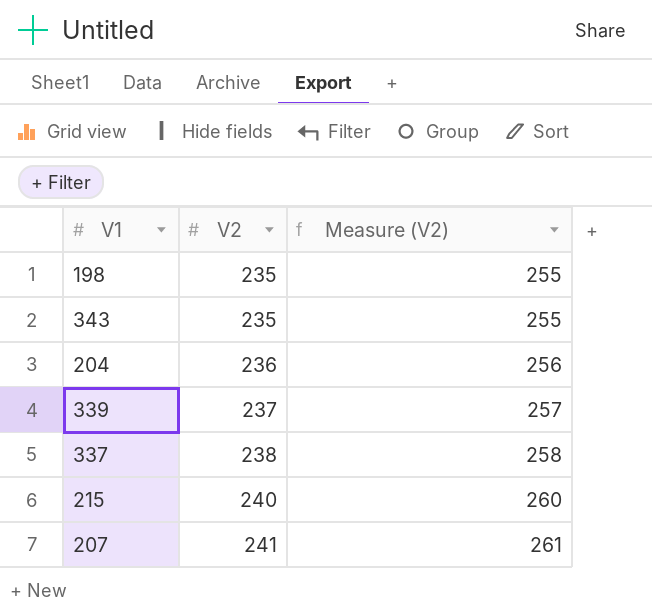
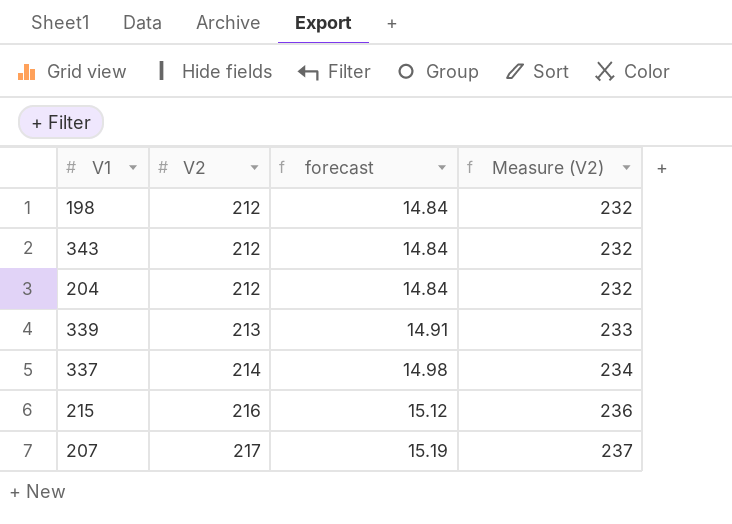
column forecast | formula: none -> [V2] * 0.07
198 | V2: 235 -> 212
198 | Measure (V2): 255 -> 232
343 | V2: 235 -> 212
343 | Measure (V2): 255 -> 232
204 | V2: 236 -> 212
204 | Measure (V2): 256 -> 232
339 | V2: 237 -> 213
339 | Measure (V2): 257 -> 233
337 | V2: 238 -> 214
337 | Measure (V2): 258 -> 234
215 | V2: 240 -> 216
215 | Measure (V2): 260 -> 236
207 | V2: 241 -> 217
207 | Measure (V2): 261 -> 237

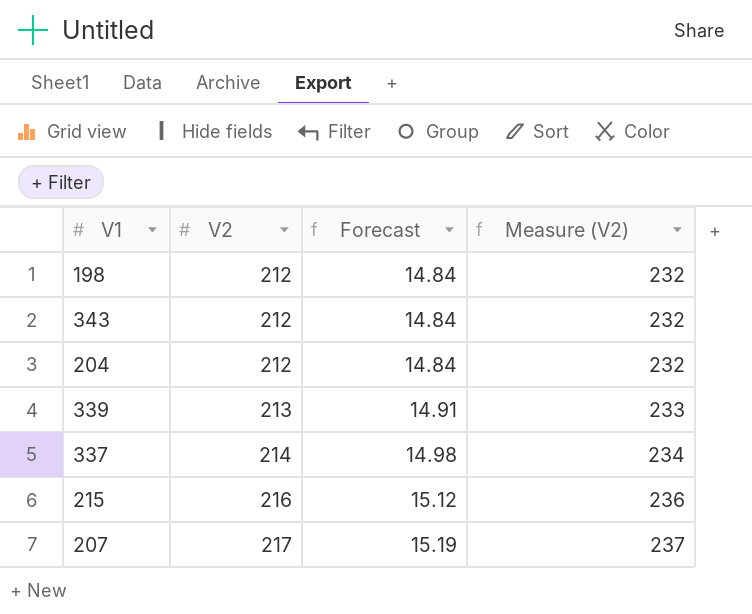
column name: forecast -> Forecast

